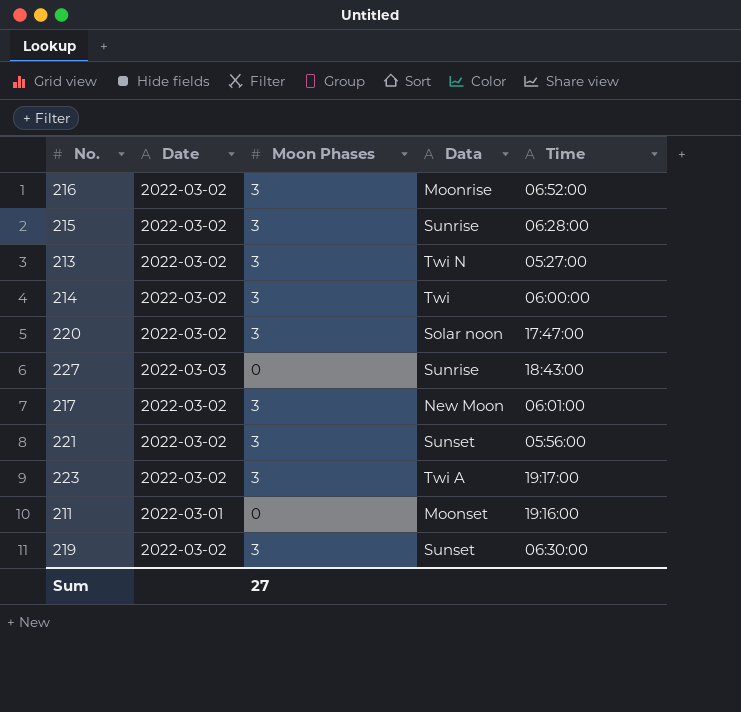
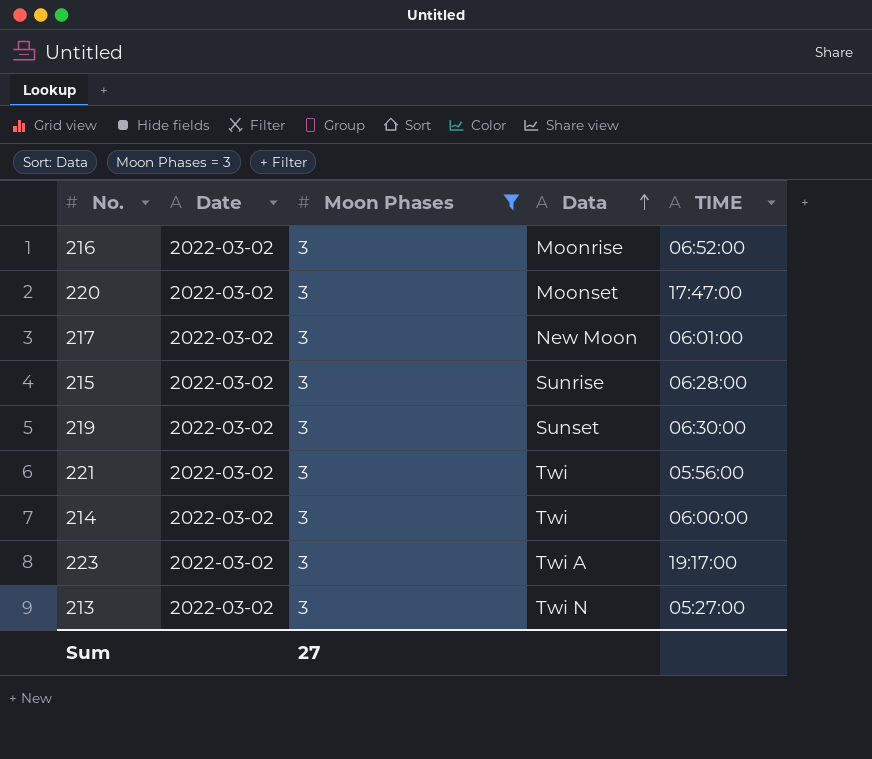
filter: none -> Moon Phases = 3
row order: none -> Data ascending
column name: Time -> TIME
220 | Data: Solar noon -> Moonset
221 | Data: Sunset -> Twi

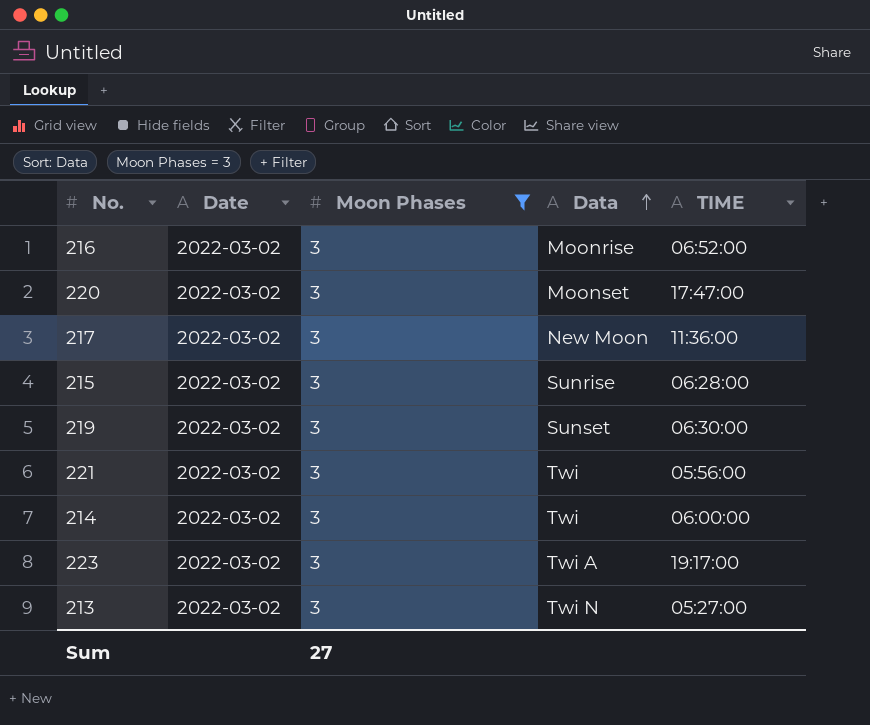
217 | TIME: 06:01:00 -> 11:36:00

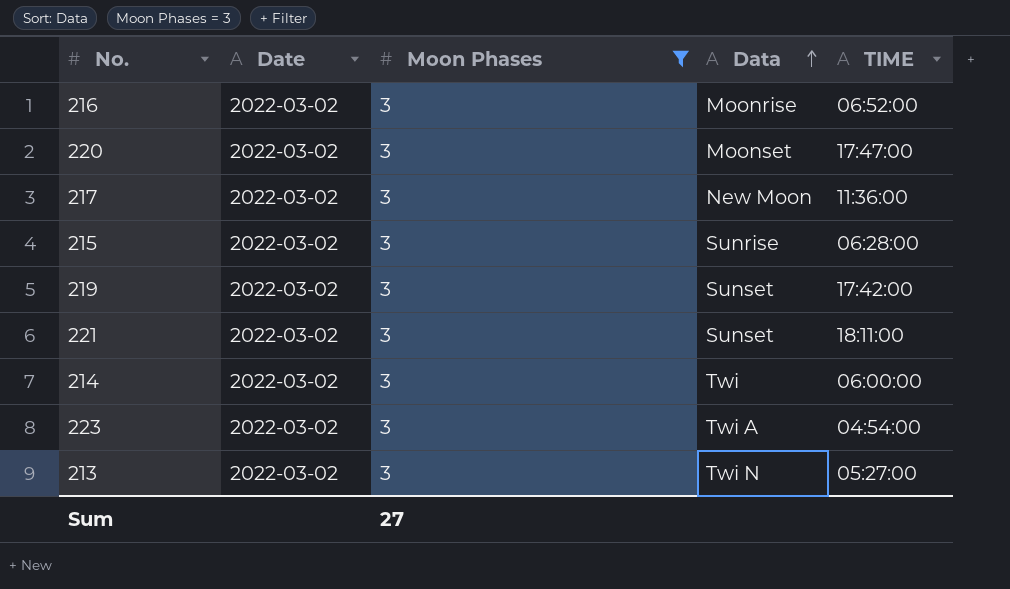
219 | TIME: 06:30:00 -> 17:42:00
221 | Data: Twi -> Sunset
221 | TIME: 05:56:00 -> 18:11:00
223 | TIME: 19:17:00 -> 04:54:00

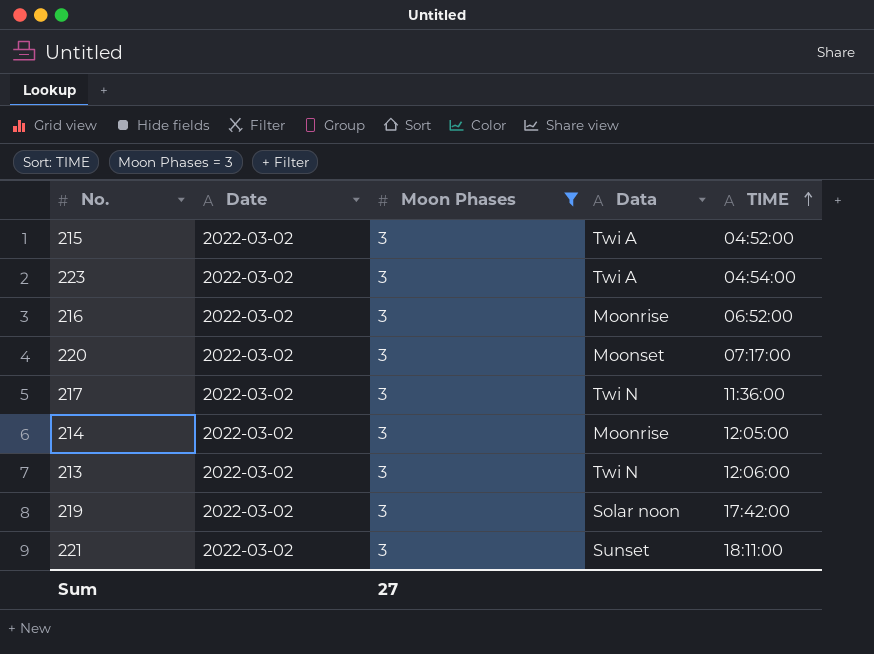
row order: Data ascending -> TIME ascending
215 | Data: Sunrise -> Twi A
215 | TIME: 06:28:00 -> 04:52:00
220 | TIME: 17:47:00 -> 07:17:00
217 | Data: New Moon -> Twi N
214 | Data: Twi -> Moonrise
214 | TIME: 06:00:00 -> 12:05:00
213 | TIME: 05:27:00 -> 12:06:00
219 | Data: Sunset -> Solar noon

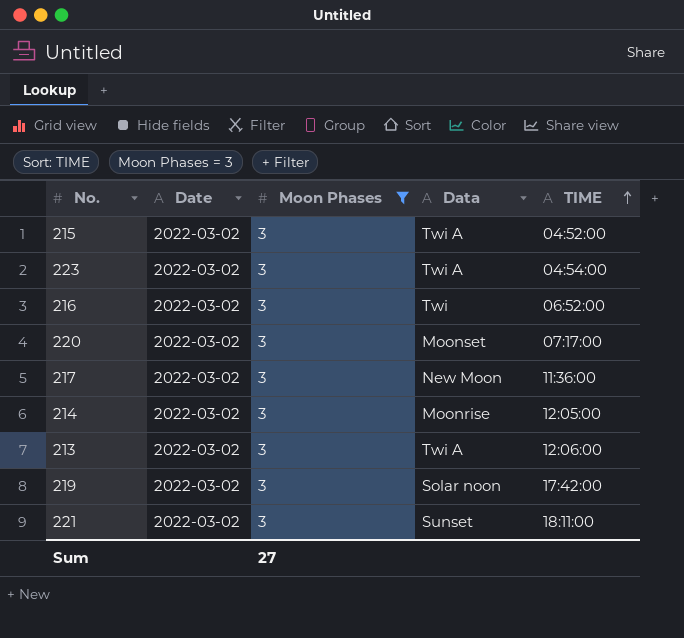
216 | Data: Moonrise -> Twi
217 | Data: Twi N -> New Moon
213 | Data: Twi N -> Twi A

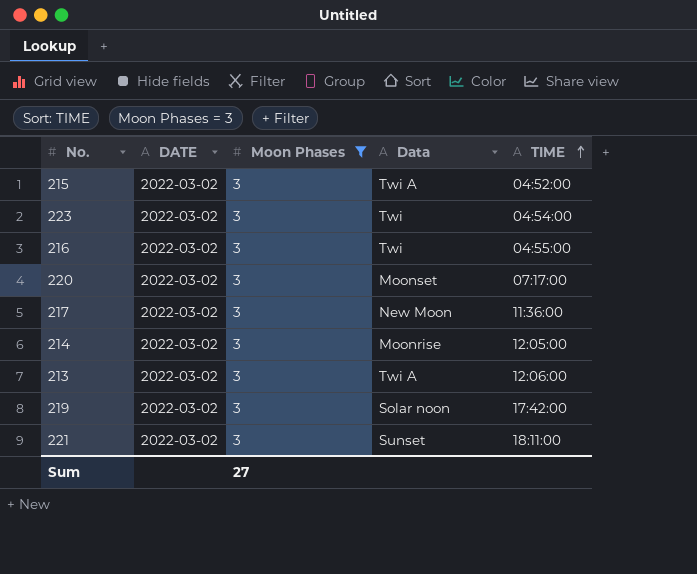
column name: Date -> DATE
223 | Data: Twi A -> Twi
216 | TIME: 06:52:00 -> 04:55:00

